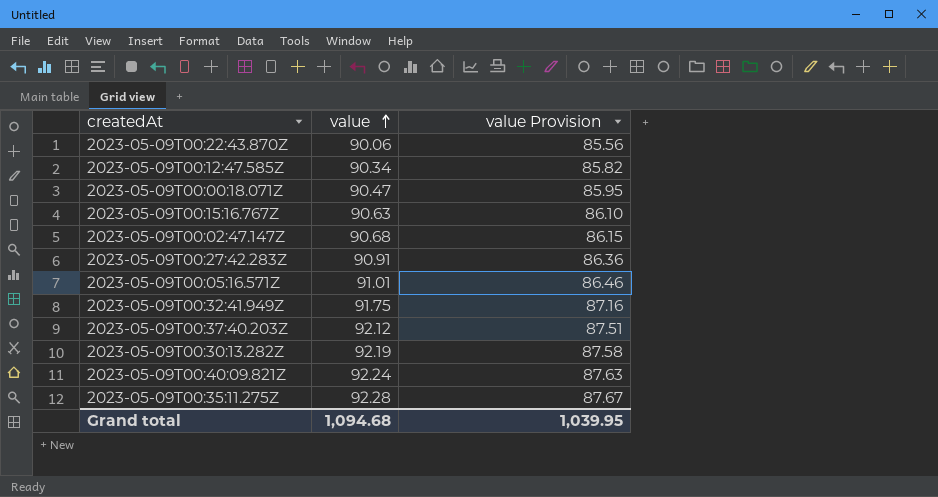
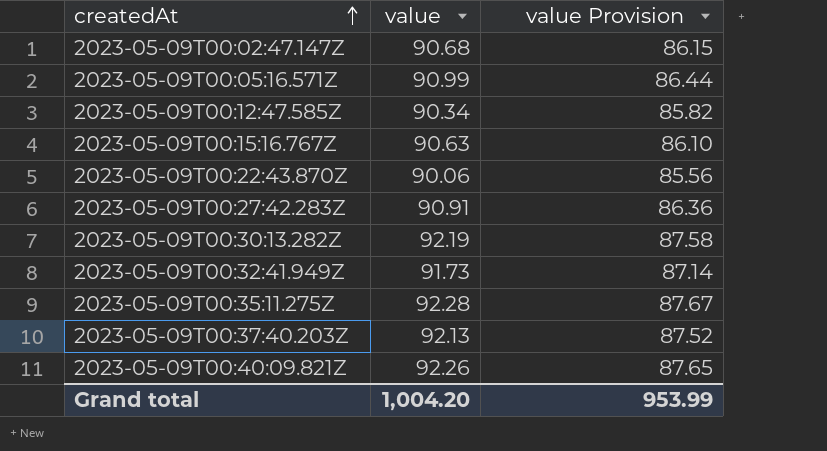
row order: value ascending -> createdAt ascending
row 2023-05-09T00:00:18.071Z: 90.47 | 85.95 -> none
2023-05-09T00:05:16.571Z | value: 91.01 -> 90.99
2023-05-09T00:05:16.571Z | value Provision: 86.46 -> 86.44
2023-05-09T00:32:41.949Z | value: 91.75 -> 91.73
2023-05-09T00:32:41.949Z | value Provision: 87.16 -> 87.14
2023-05-09T00:37:40.203Z | value: 92.12 -> 92.13
2023-05-09T00:37:40.203Z | value Provision: 87.51 -> 87.52
2023-05-09T00:40:09.821Z | value: 92.24 -> 92.26
2023-05-09T00:40:09.821Z | value Provision: 87.63 -> 87.65
Grand total | value: 1,094.68 -> 1,004.20
Grand total | value Provision: 1,039.95 -> 953.99

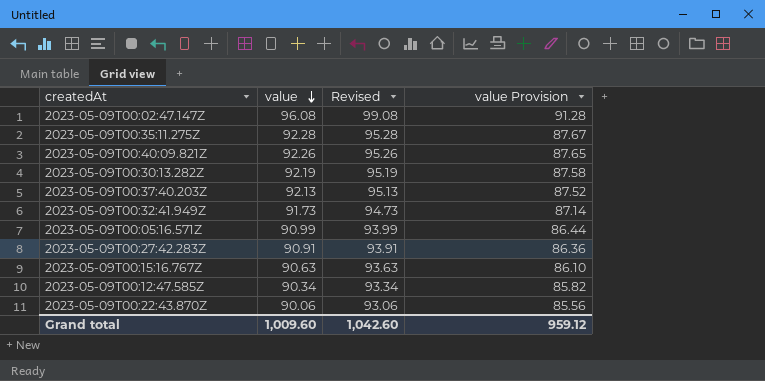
row order: createdAt ascending -> value descending
column Revised | formula: none -> [value] + 3
2023-05-09T00:02:47.147Z | value: 90.68 -> 96.08
2023-05-09T00:02:47.147Z | value Provision: 86.15 -> 91.28
Grand total | value: 1,004.20 -> 1,009.60
Grand total | value Provision: 953.99 -> 959.12

